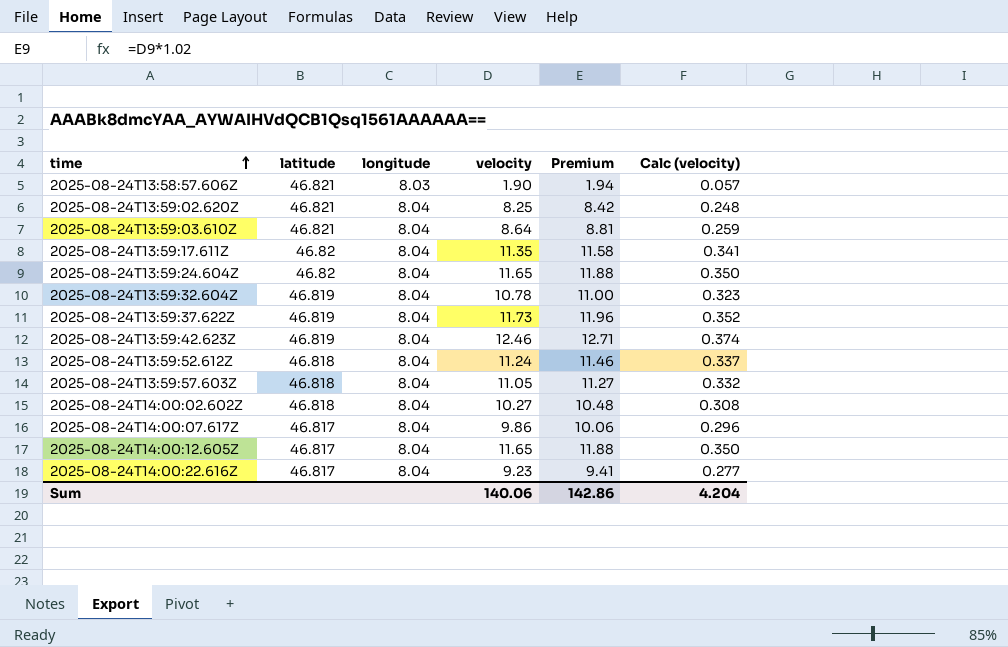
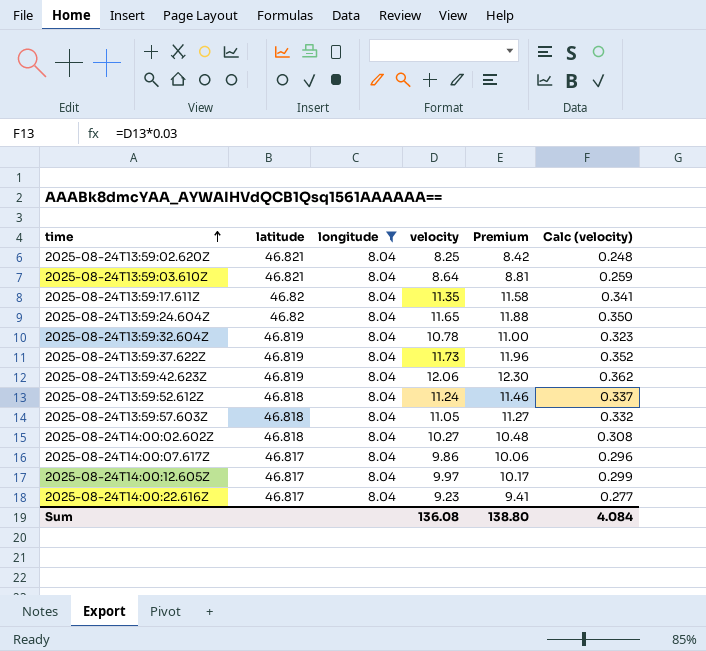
filter: none -> longitude = 8.04
2025-08-24T13:59:42.623Z | velocity: 12.46 -> 12.06
2025-08-24T13:59:42.623Z | Premium: 12.71 -> 12.30
2025-08-24T13:59:42.623Z | Calc (velocity): 0.374 -> 0.362
2025-08-24T14:00:12.605Z | velocity: 11.65 -> 9.97
2025-08-24T14:00:12.605Z | Premium: 11.88 -> 10.17
2025-08-24T14:00:12.605Z | Calc (velocity): 0.350 -> 0.299
Sum | velocity: 140.06 -> 136.08
Sum | Premium: 142.86 -> 138.80
Sum | Calc (velocity): 4.204 -> 4.084

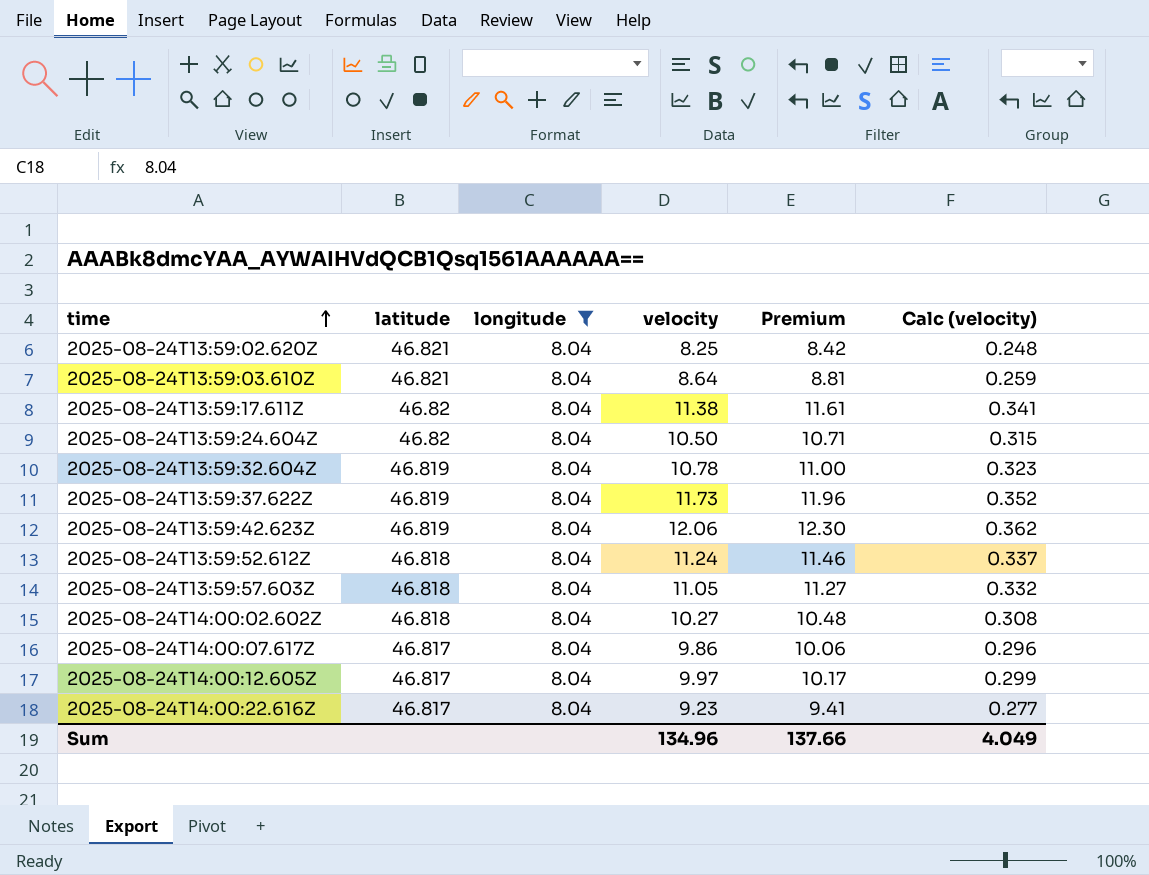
2025-08-24T13:59:17.611Z | velocity: 11.35 -> 11.38
2025-08-24T13:59:17.611Z | Premium: 11.58 -> 11.61
2025-08-24T13:59:24.604Z | velocity: 11.65 -> 10.50
2025-08-24T13:59:24.604Z | Premium: 11.88 -> 10.71
2025-08-24T13:59:24.604Z | Calc (velocity): 0.350 -> 0.315
Sum | velocity: 136.08 -> 134.96
Sum | Premium: 138.80 -> 137.66
Sum | Calc (velocity): 4.084 -> 4.049

